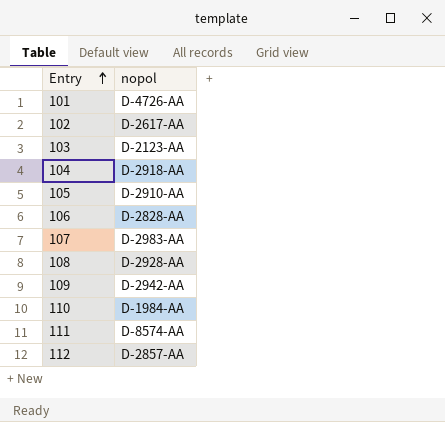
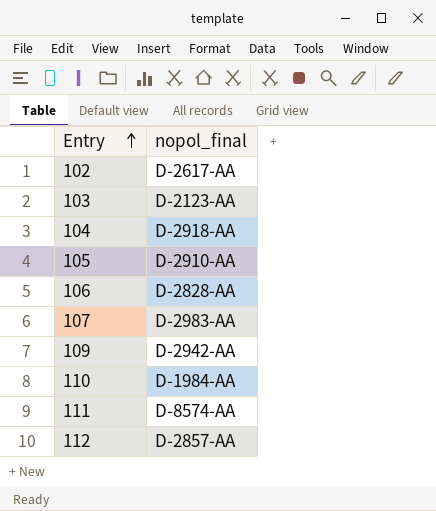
column name: nopol -> nopol_final
row 101: D-4726-AA -> none
row 108: D-2928-AA -> none

